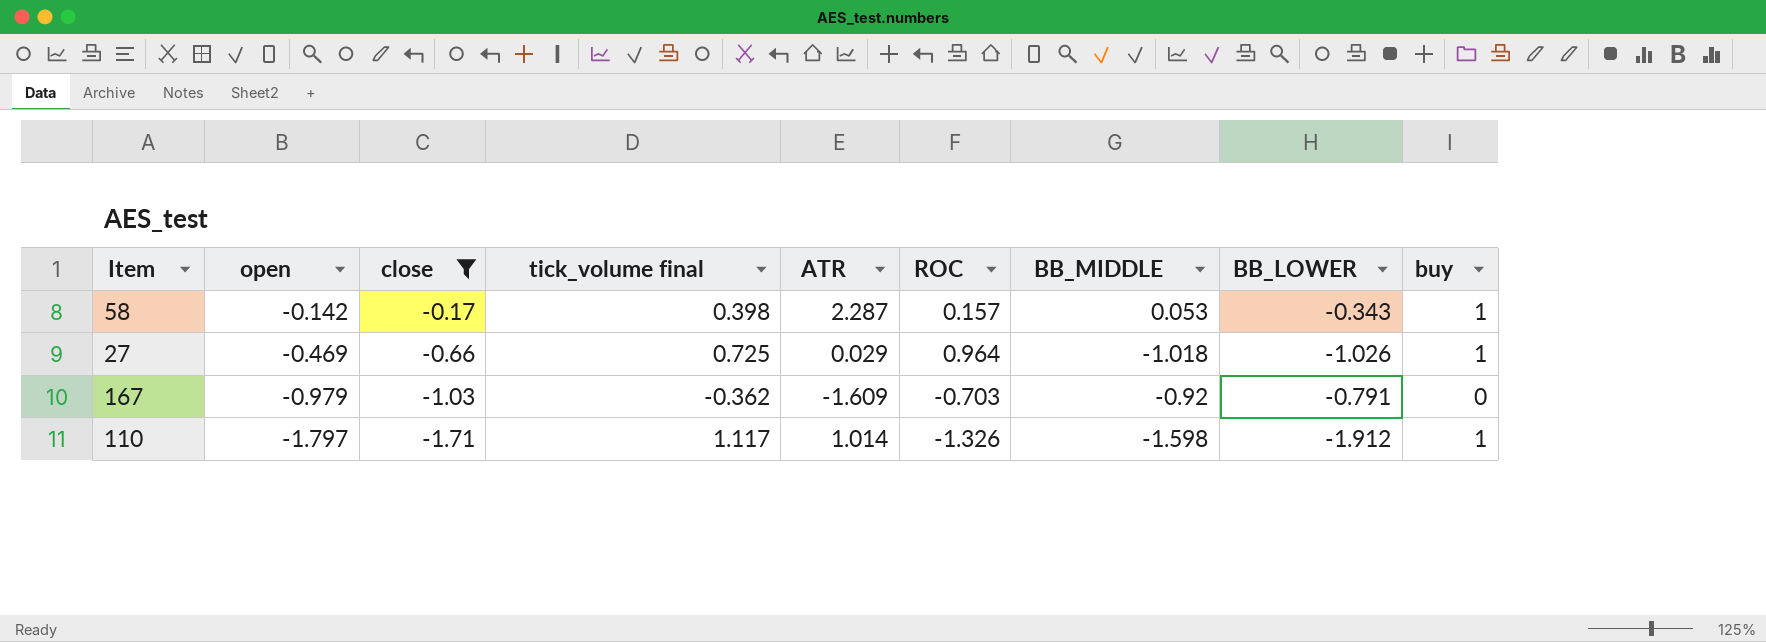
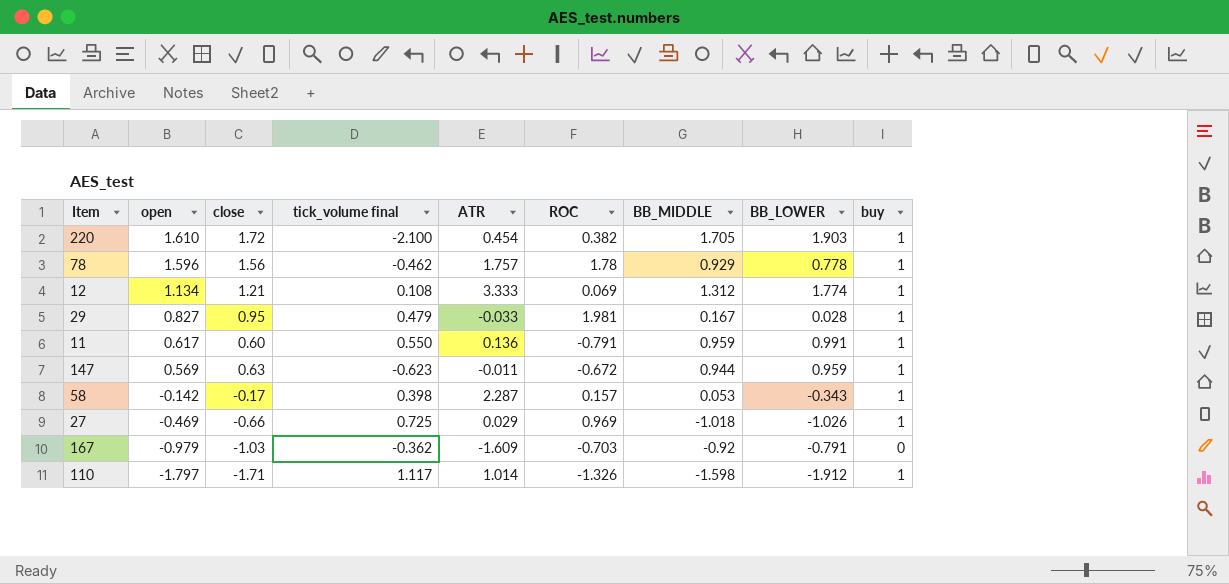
filter: close <= -0.17 -> none
27 | ROC: 0.964 -> 0.969

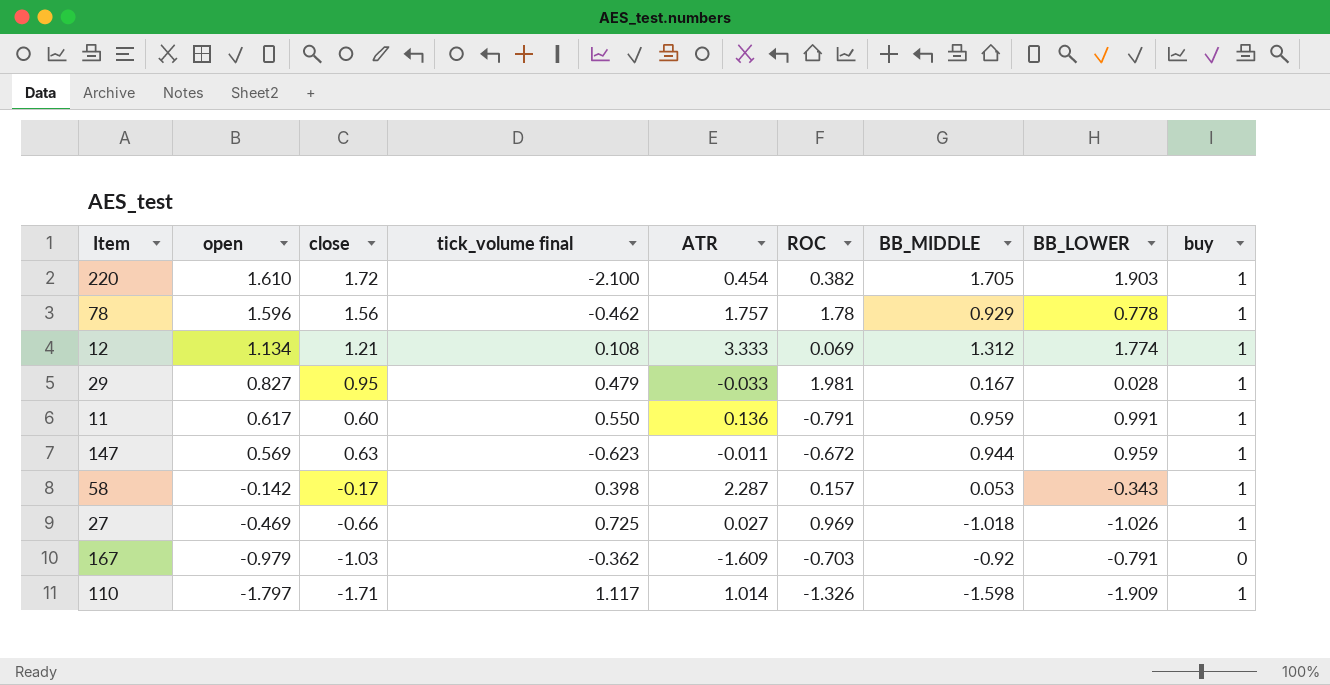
27 | ATR: 0.029 -> 0.027
110 | BB_LOWER: -1.912 -> -1.909

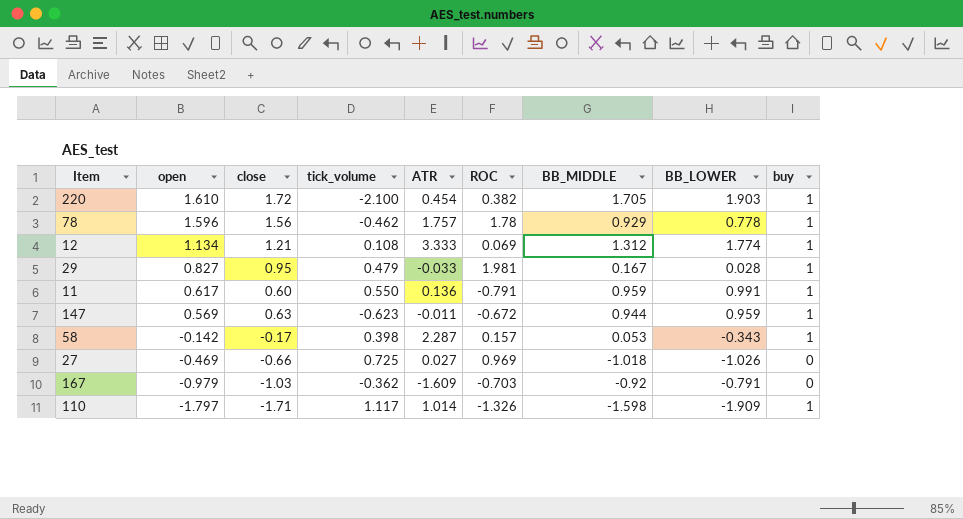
column name: tick_volume final -> tick_volume
27 | buy: 1 -> 0

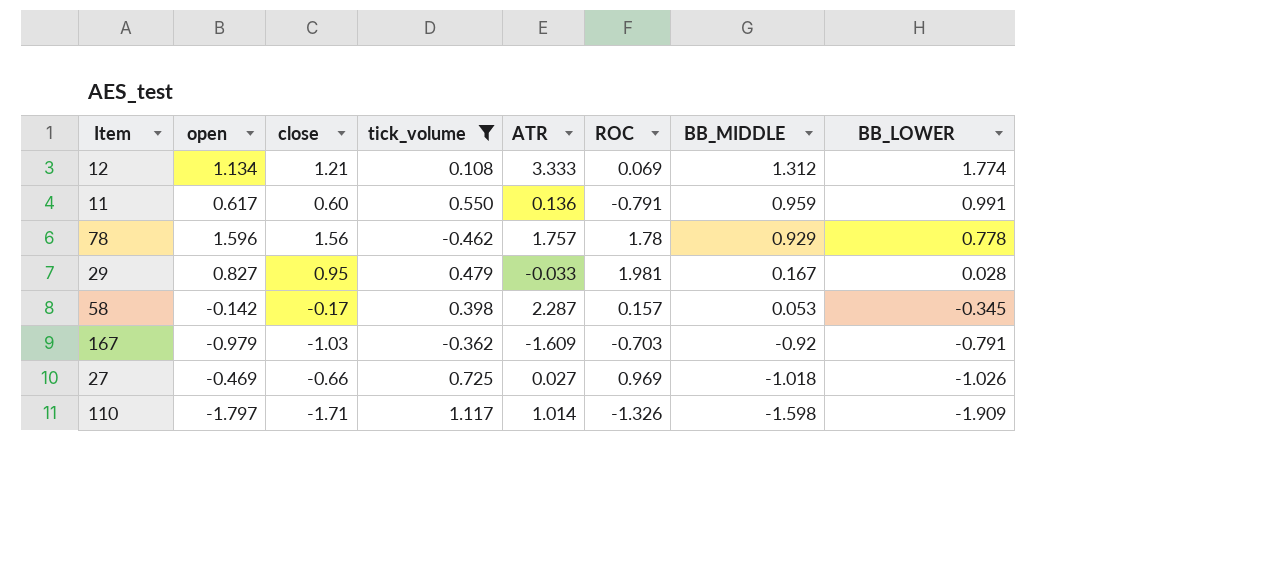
filter: none -> tick_volume >= -0.462
row order: open descending -> BB_MIDDLE descending
column buy | position: 9 -> none
58 | BB_LOWER: -0.343 -> -0.345

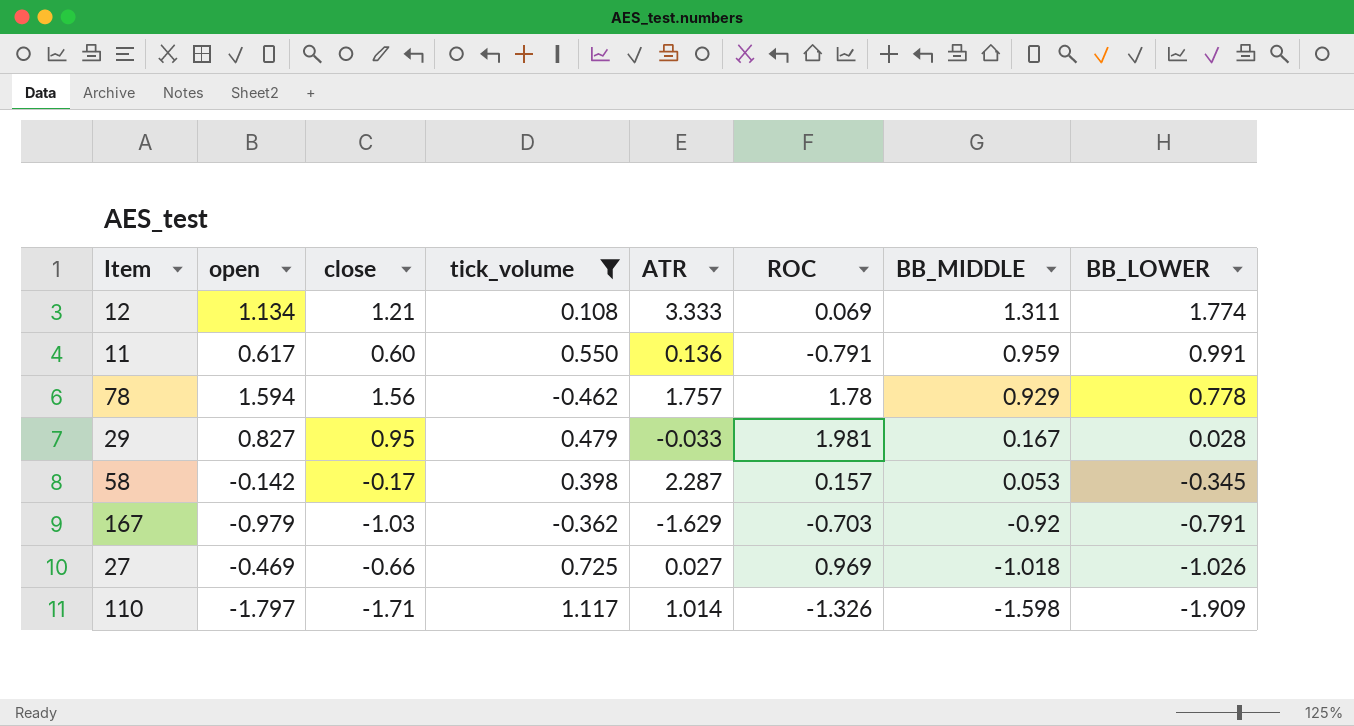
12 | BB_MIDDLE: 1.312 -> 1.311
78 | open: 1.596 -> 1.594
167 | ATR: -1.609 -> -1.629

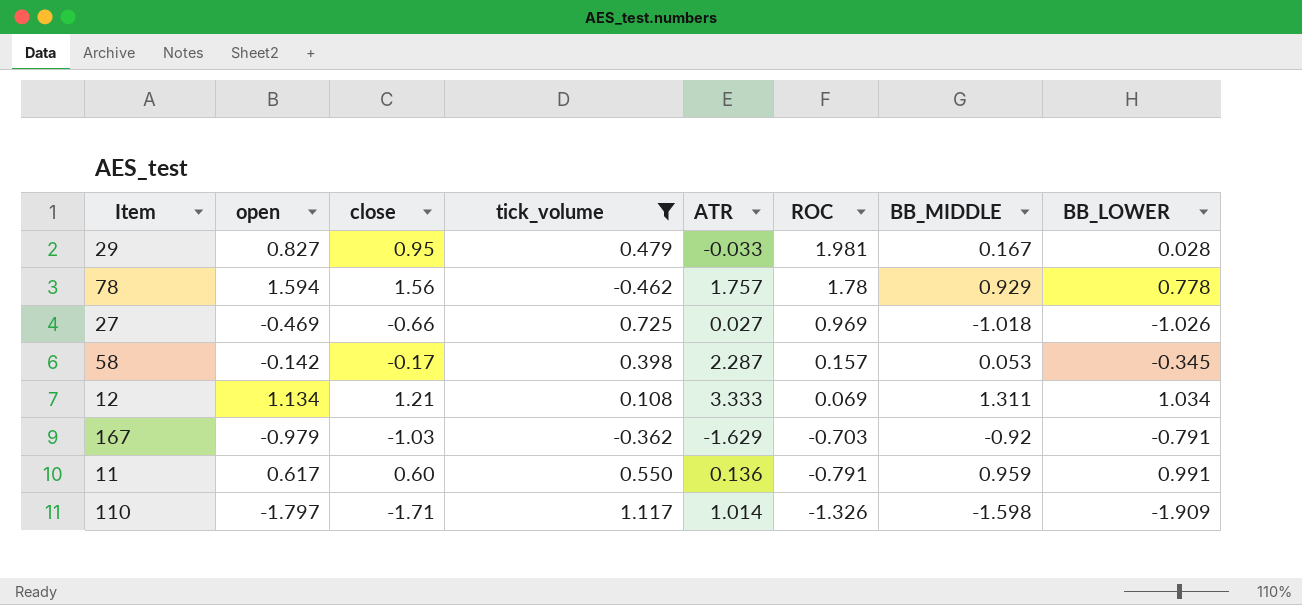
row order: BB_MIDDLE descending -> ROC descending
12 | BB_LOWER: 1.774 -> 1.034

